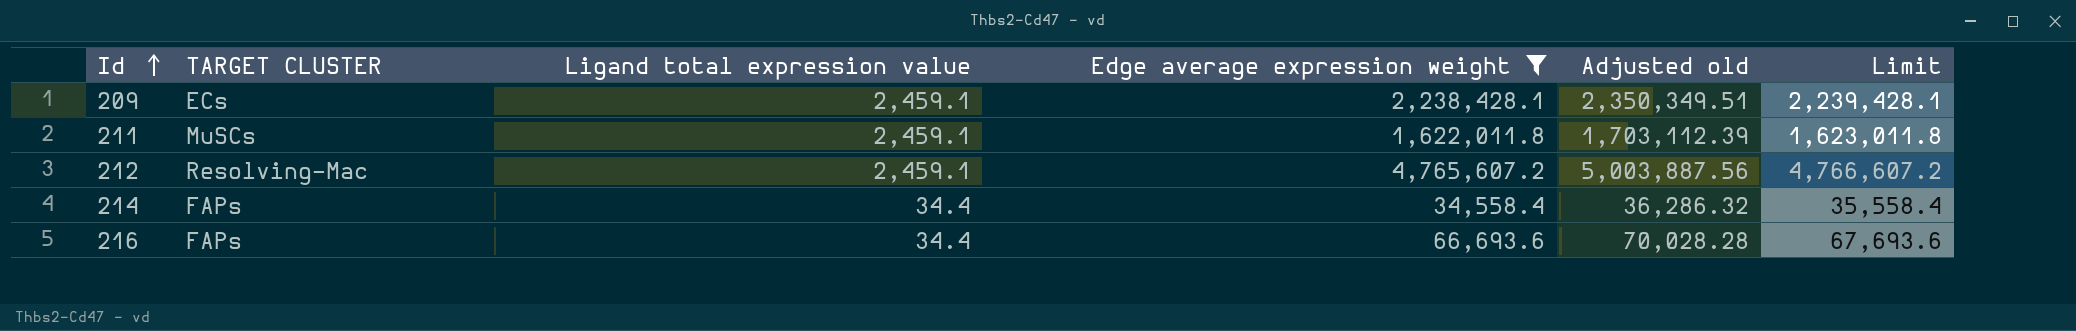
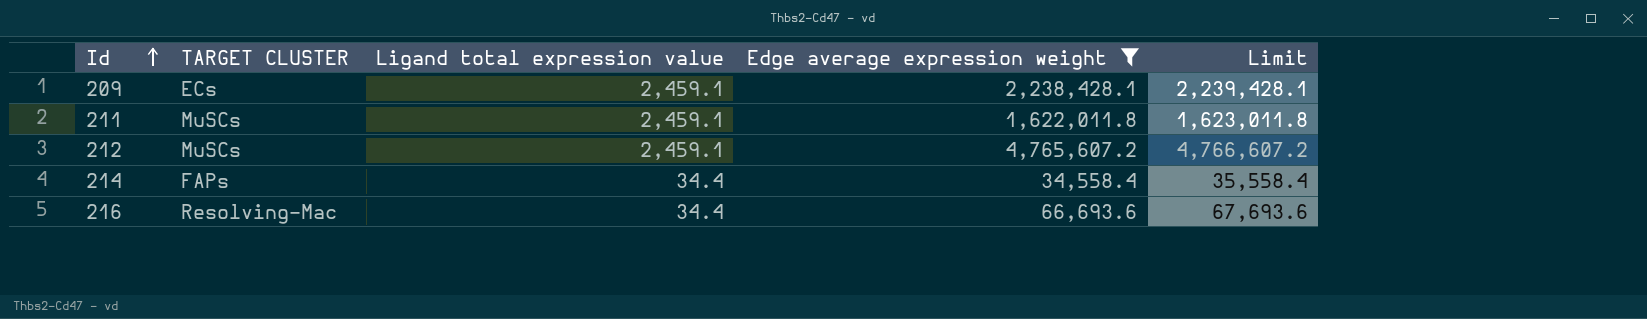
column Adjusted old | formula: [Edge average expression weight] * 1.05 -> none
212 | TARGET CLUSTER: Resolving-Mac -> MuSCs
216 | TARGET CLUSTER: FAPs -> Resolving-Mac

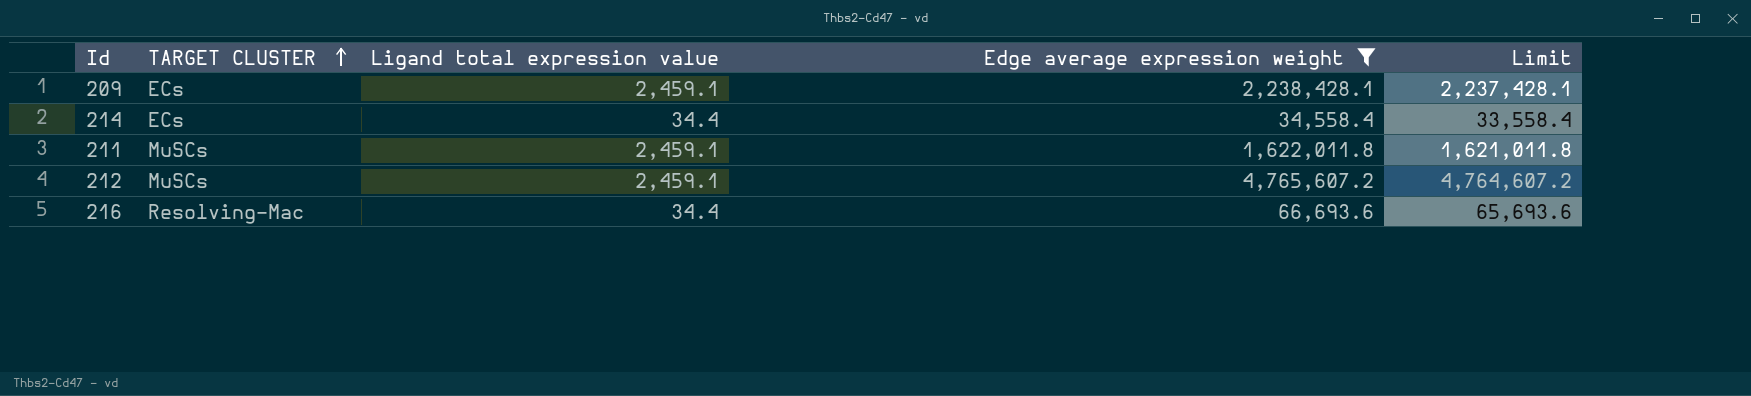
row order: Id ascending -> TARGET CLUSTER ascending
column Limit | formula: [Edge average expression weight] + 1000 -> [Edge average expression weight] - 1000
214 | TARGET CLUSTER: FAPs -> ECs

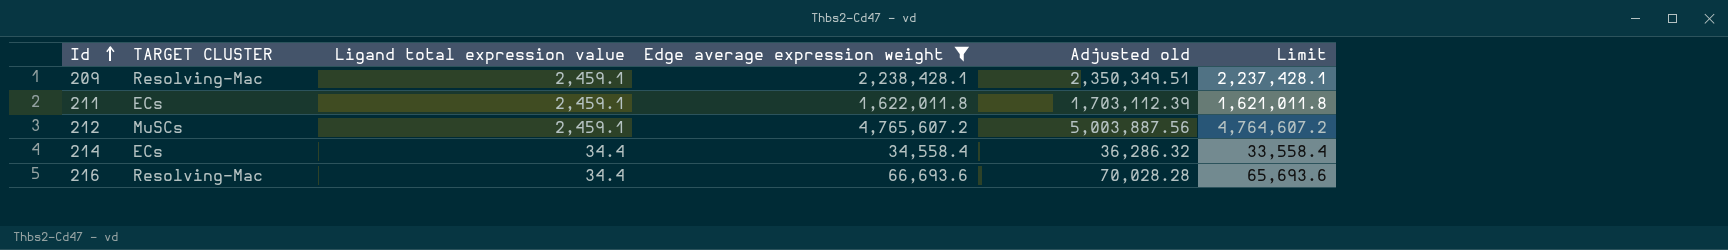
row order: TARGET CLUSTER ascending -> Id ascending
column Adjusted old | formula: none -> [Edge average expression weight] * 1.05
209 | TARGET CLUSTER: ECs -> Resolving-Mac
211 | TARGET CLUSTER: MuSCs -> ECs

